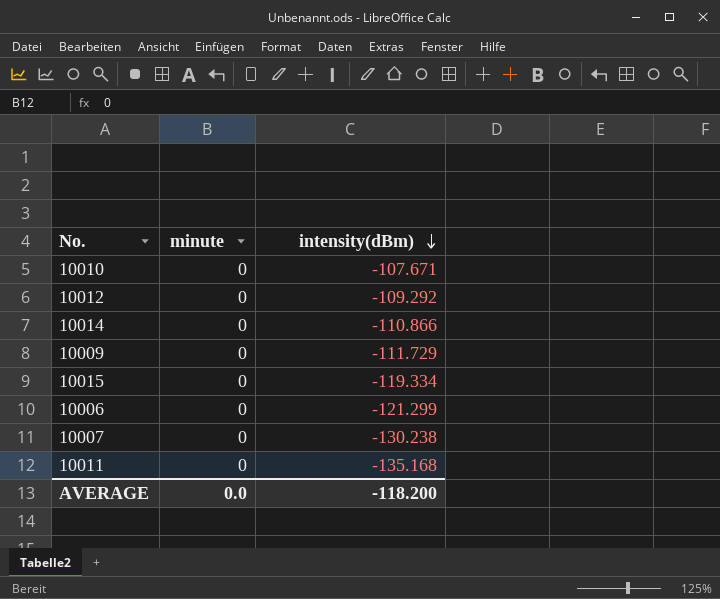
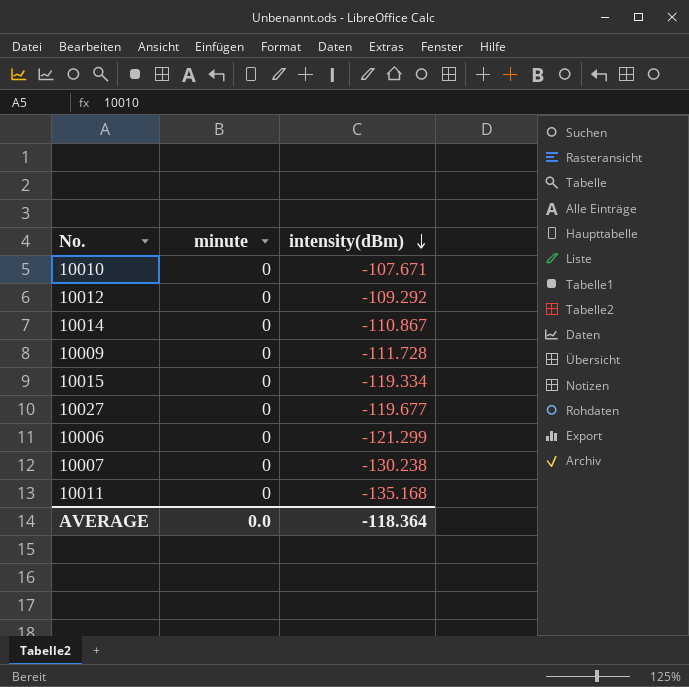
10014 | intensity(dBm): -110.866 -> -110.867
10009 | intensity(dBm): -111.729 -> -111.728
row 10027: none -> 0 | -119.677
AVERAGE | intensity(dBm): -118.200 -> -118.364

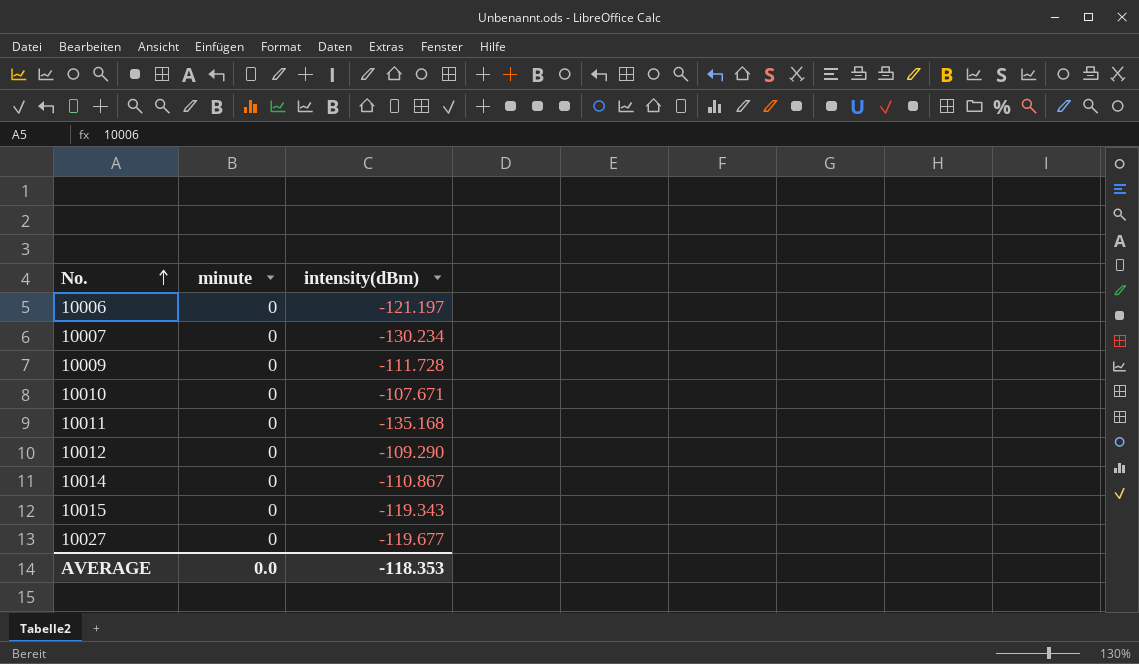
row order: intensity(dBm) descending -> No. ascending
10006 | intensity(dBm): -121.299 -> -121.197
10007 | intensity(dBm): -130.238 -> -130.234
10012 | intensity(dBm): -109.292 -> -109.290
10015 | intensity(dBm): -119.334 -> -119.343
AVERAGE | intensity(dBm): -118.364 -> -118.353

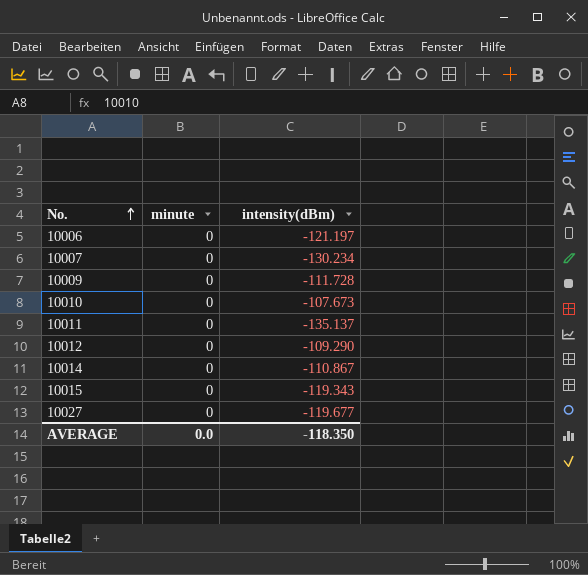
10010 | intensity(dBm): -107.671 -> -107.673
10011 | intensity(dBm): -135.168 -> -135.137
AVERAGE | intensity(dBm): -118.353 -> -118.350

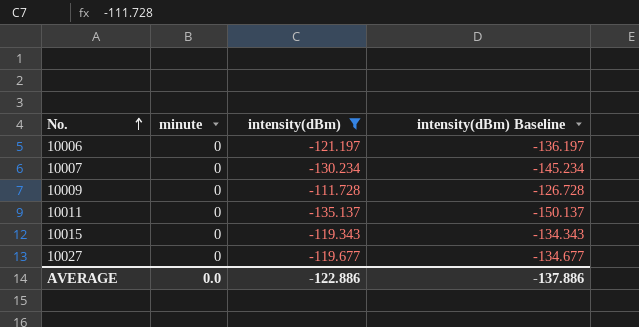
filter: none -> intensity(dBm) <= -111.728
column intensity(dBm) Baseline | formula: none -> [intensity(dBm)] - 15
AVERAGE | intensity(dBm): -118.350 -> -122.886

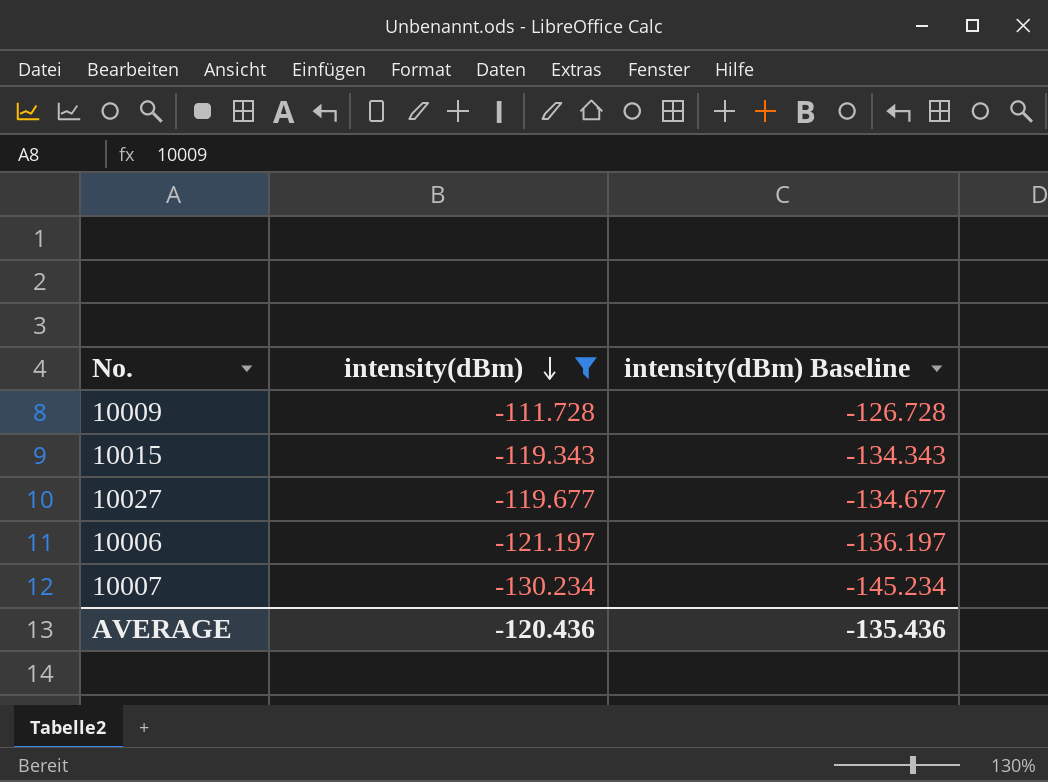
row order: No. ascending -> intensity(dBm) descending
column minute | position: 2 -> none
row 10011: 0 | -135.137 | -150.137 -> none
AVERAGE | intensity(dBm): -122.886 -> -120.436
AVERAGE | intensity(dBm) Baseline: -137.886 -> -135.436

